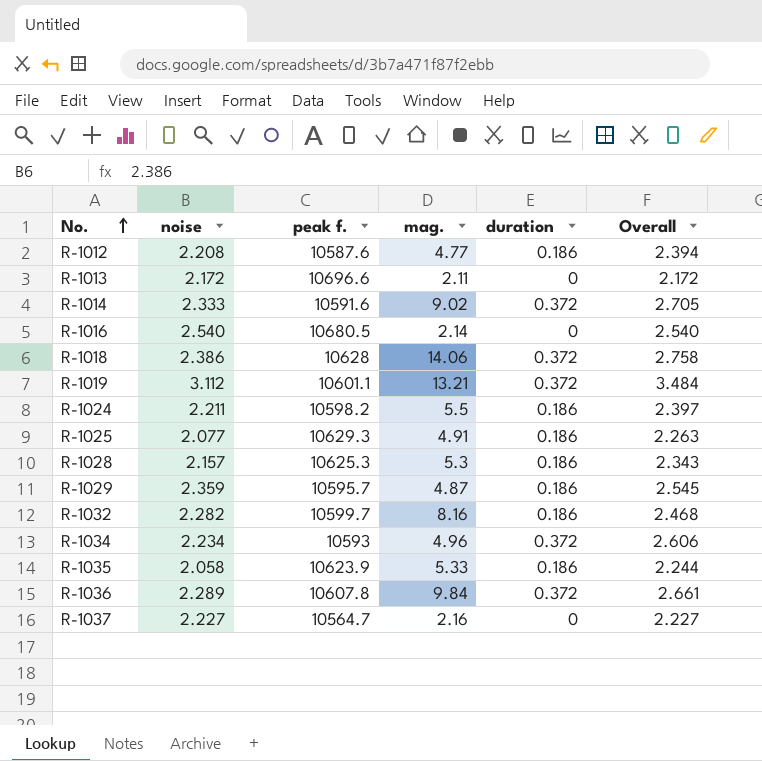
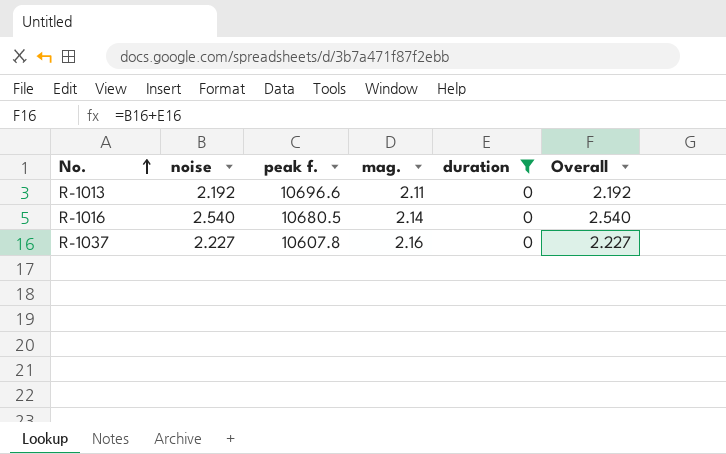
filter: none -> duration = 0
R-1013 | noise: 2.172 -> 2.192
R-1013 | Overall: 2.172 -> 2.192
R-1037 | peak f.: 10564.7 -> 10607.8

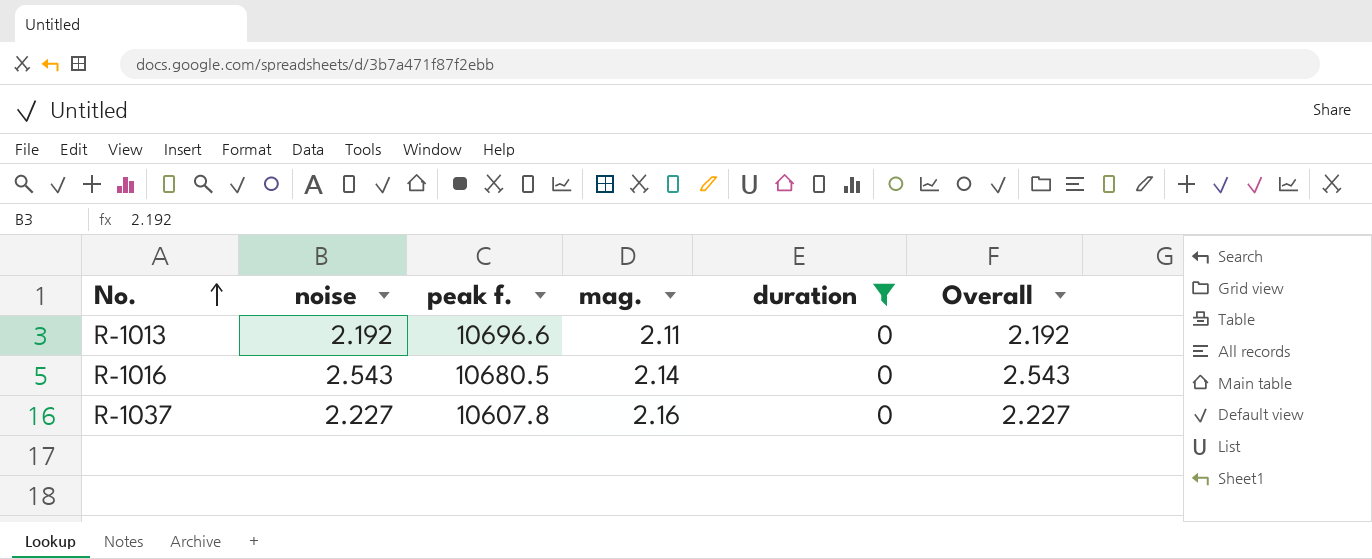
R-1016 | noise: 2.540 -> 2.543
R-1016 | Overall: 2.540 -> 2.543

